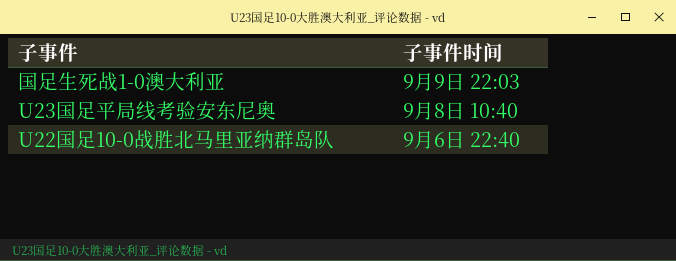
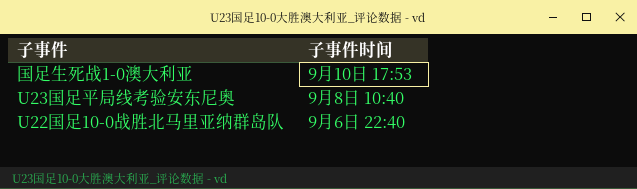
国足生死战1-0澳大利亚 | 子事件时间: 9月9日 22:03 -> 9月10日 17:53

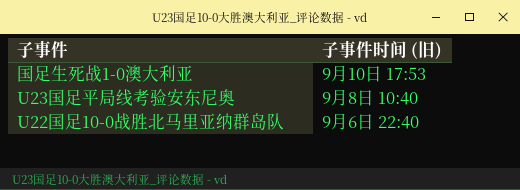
column name: 子事件时间 -> 子事件时间 (旧)

